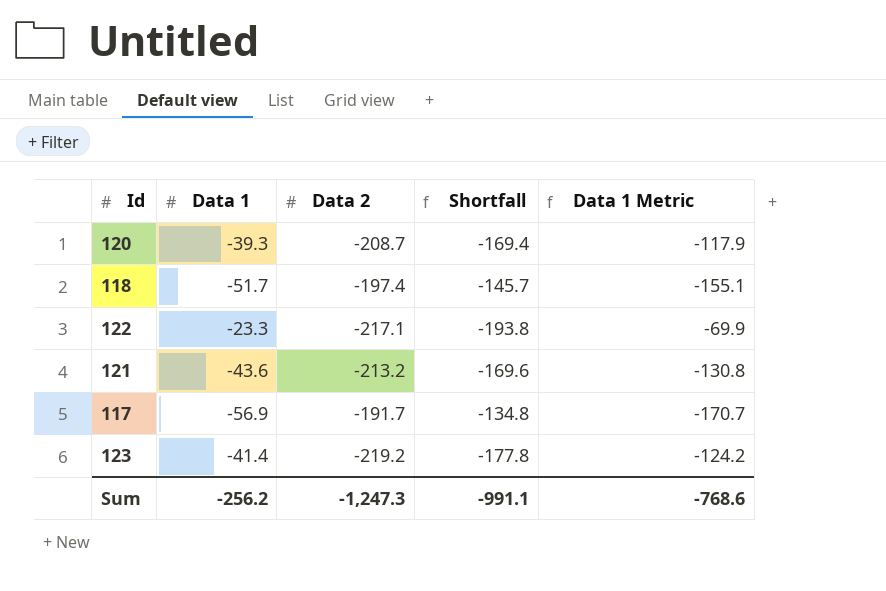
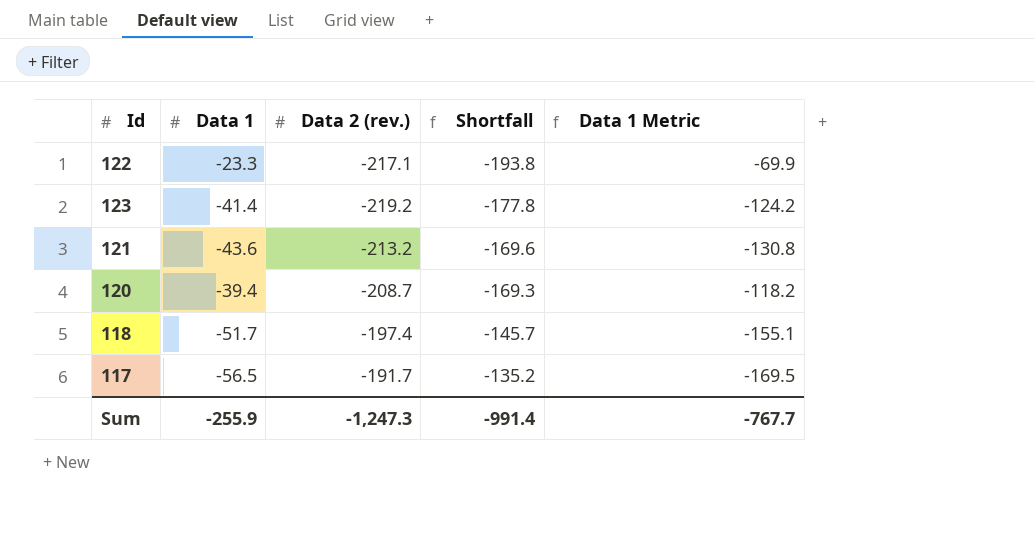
row order: none -> Shortfall ascending
column name: Data 2 -> Data 2 (rev.)
120 | Data 1: -39.3 -> -39.4
120 | Shortfall: -169.4 -> -169.3
120 | Data 1 Metric: -117.9 -> -118.2
117 | Data 1: -56.9 -> -56.5
117 | Shortfall: -134.8 -> -135.2
117 | Data 1 Metric: -170.7 -> -169.5
Sum | Data 1: -256.2 -> -255.9
Sum | Shortfall: -991.1 -> -991.4
Sum | Data 1 Metric: -768.6 -> -767.7

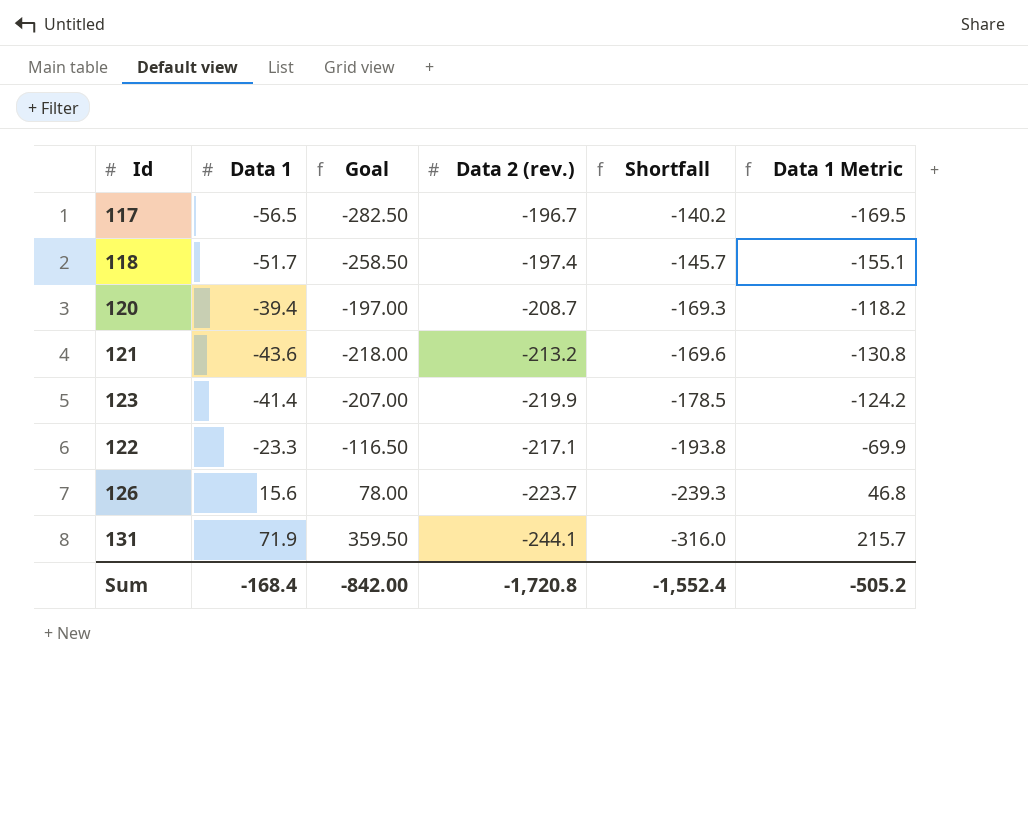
row order: Shortfall ascending -> Shortfall descending
column Goal | formula: none -> [Data 1] * 5
117 | Data 2 (rev.): -191.7 -> -196.7
117 | Shortfall: -135.2 -> -140.2
123 | Data 2 (rev.): -219.2 -> -219.9
123 | Shortfall: -177.8 -> -178.5
row 126: none -> 15.6 | 78.00 | -223.7 | -239.3 | 46.8
row 131: none -> 71.9 | 359.50 | -244.1 | -316.0 | 215.7
Sum | Data 1: -255.9 -> -168.4
Sum | Data 2 (rev.): -1,247.3 -> -1,720.8
Sum | Shortfall: -991.4 -> -1,552.4
Sum | Data 1 Metric: -767.7 -> -505.2

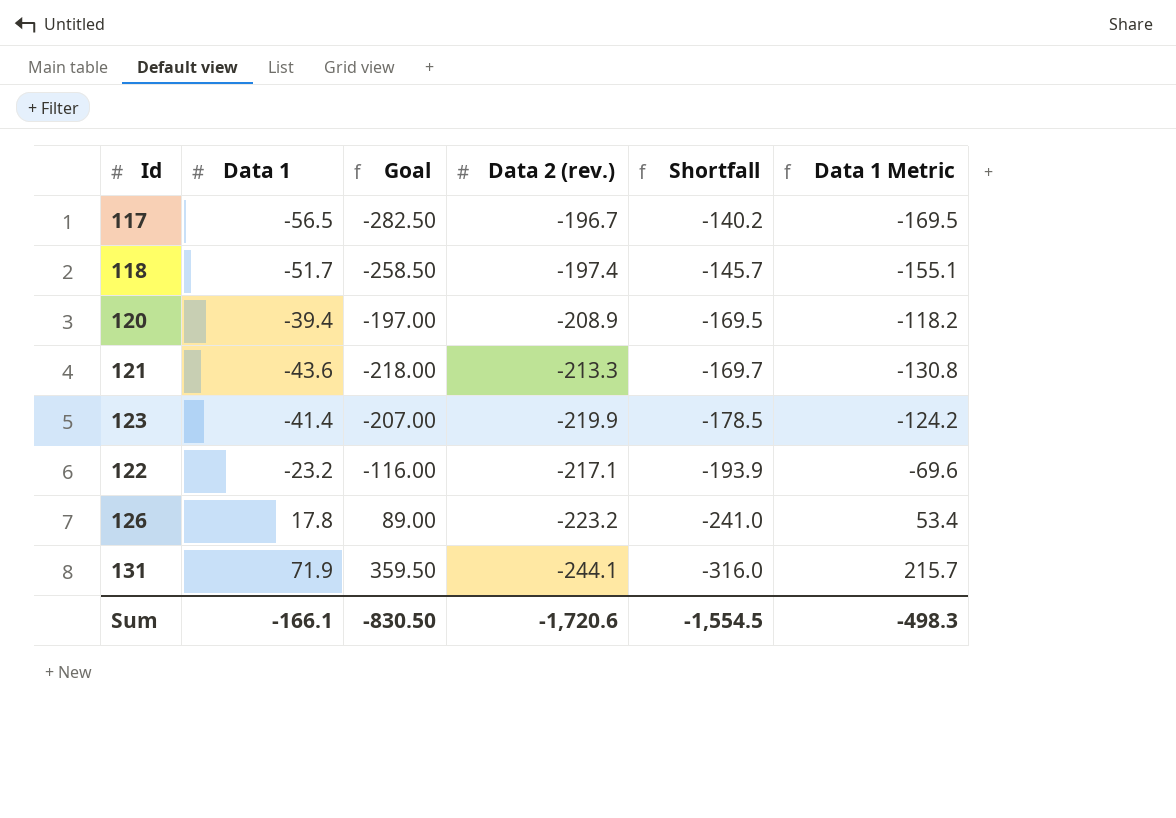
120 | Data 2 (rev.): -208.7 -> -208.9
120 | Shortfall: -169.3 -> -169.5
121 | Data 2 (rev.): -213.2 -> -213.3
121 | Shortfall: -169.6 -> -169.7
122 | Data 1: -23.3 -> -23.2
122 | Goal: -116.50 -> -116.00
122 | Shortfall: -193.8 -> -193.9
122 | Data 1 Metric: -69.9 -> -69.6
126 | Data 1: 15.6 -> 17.8
126 | Goal: 78.00 -> 89.00
126 | Data 2 (rev.): -223.7 -> -223.2
126 | Shortfall: -239.3 -> -241.0
126 | Data 1 Metric: 46.8 -> 53.4
Sum | Data 1: -168.4 -> -166.1
Sum | Goal: -842.00 -> -830.50
Sum | Data 2 (rev.): -1,720.8 -> -1,720.6
Sum | Shortfall: -1,552.4 -> -1,554.5
Sum | Data 1 Metric: -505.2 -> -498.3

